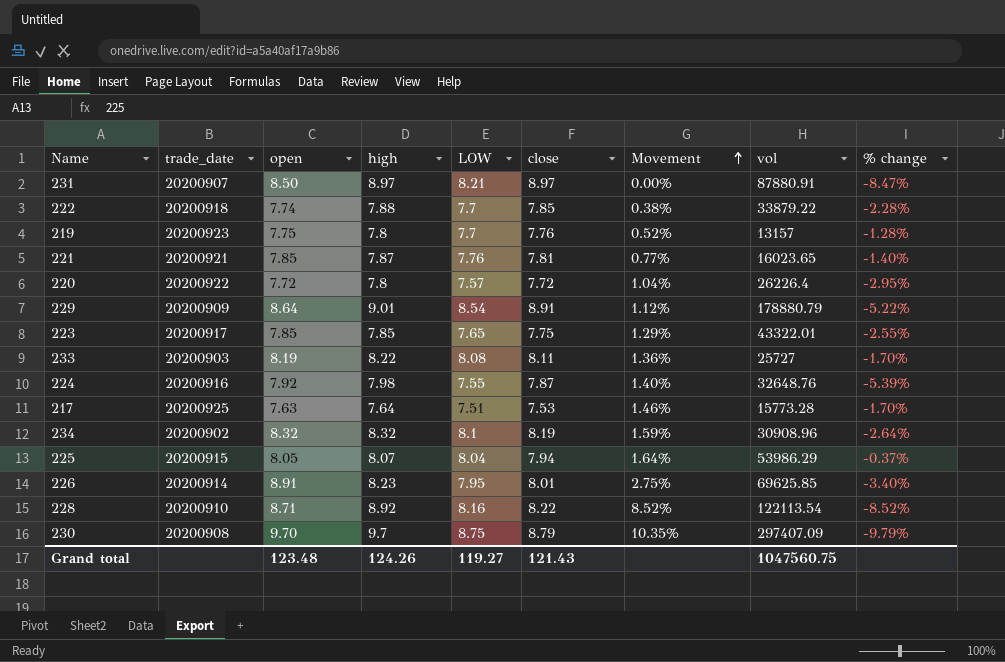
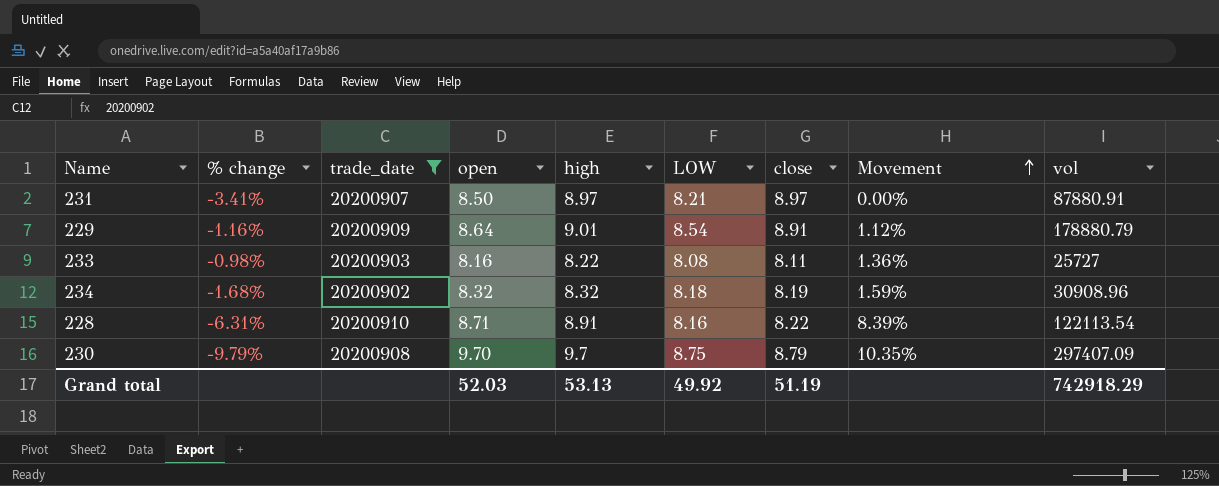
filter: none -> trade_date <= 20200910
column % change | formula: ([LOW] - [high]) / [high] -> ([LOW] - [open]) / [open]
column % change | position: 9 -> 2
233 | open: 8.19 -> 8.16
234 | LOW: 8.1 -> 8.18
228 | high: 8.92 -> 8.91
228 | Movement: 8.52% -> 8.39%
Grand total | open: 123.48 -> 52.03
Grand total | high: 124.26 -> 53.13
Grand total | LOW: 119.27 -> 49.92
Grand total | close: 121.43 -> 51.19
Grand total | vol: 1047560.75 -> 742918.29

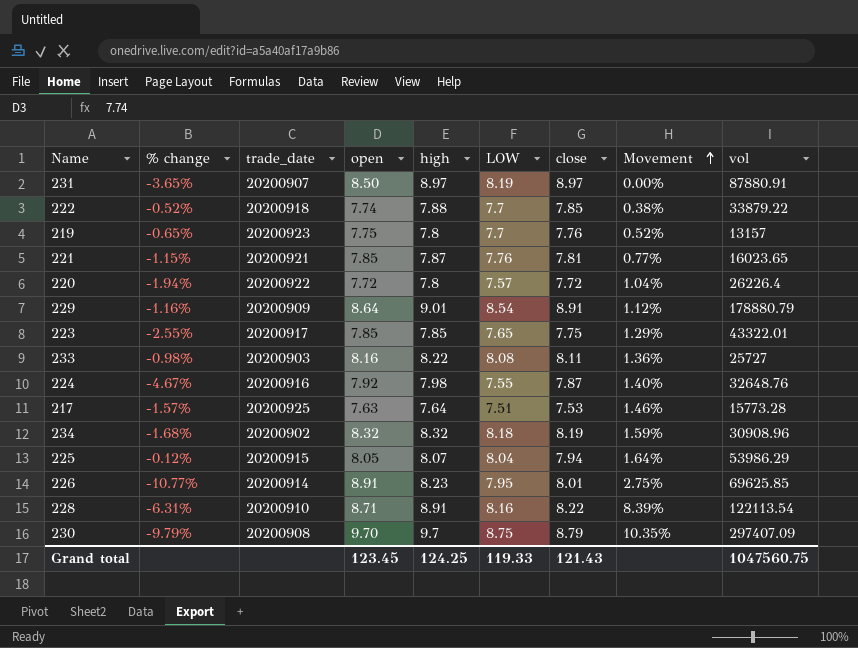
filter: trade_date <= 20200910 -> none
231 | % change: -3.41% -> -3.65%
231 | LOW: 8.21 -> 8.19
Grand total | open: 52.03 -> 123.45
Grand total | high: 53.13 -> 124.25
Grand total | LOW: 49.92 -> 119.33
Grand total | close: 51.19 -> 121.43
Grand total | vol: 742918.29 -> 1047560.75

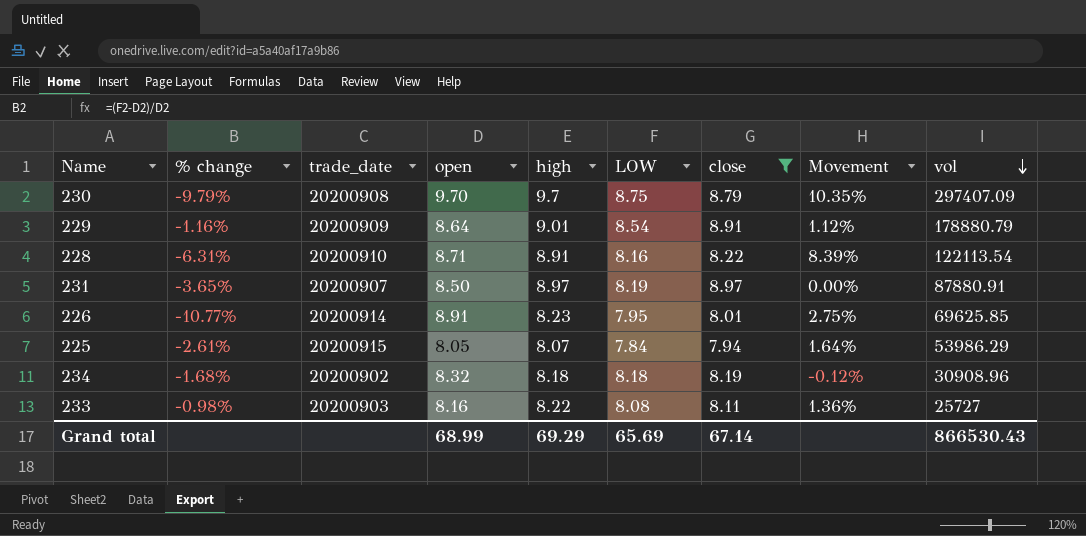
filter: none -> close >= 7.94
row order: Movement ascending -> vol descending
225 | % change: -0.12% -> -2.61%
225 | LOW: 8.04 -> 7.84
234 | high: 8.32 -> 8.18
234 | Movement: 1.59% -> -0.12%
Grand total | open: 123.45 -> 68.99
Grand total | high: 124.25 -> 69.29
Grand total | LOW: 119.33 -> 65.69
Grand total | close: 121.43 -> 67.14
Grand total | vol: 1047560.75 -> 866530.43

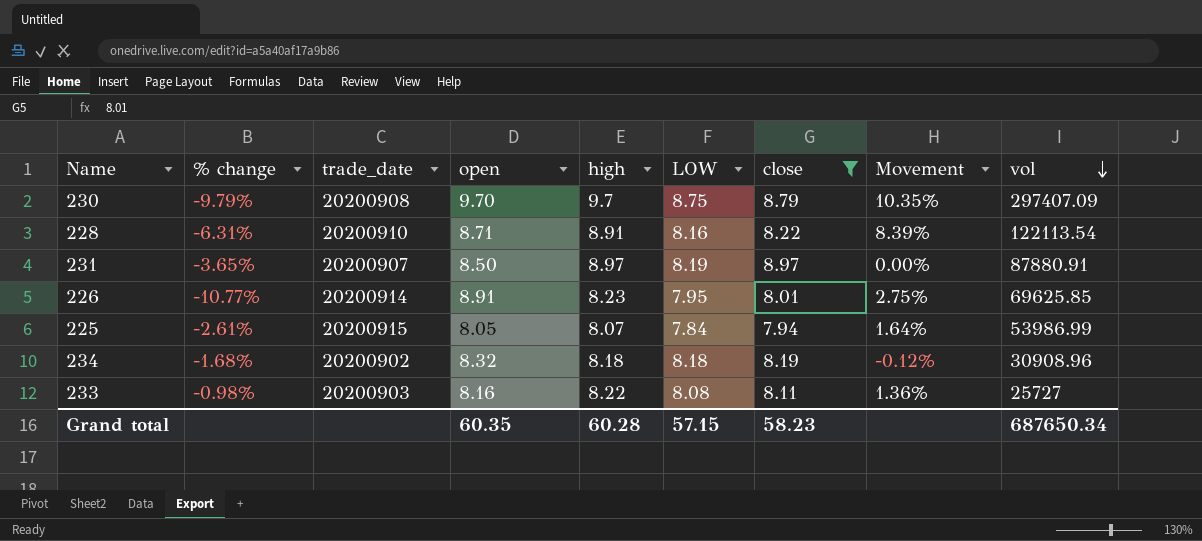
row 229: -1.16% | 20200909 | 8.64 | 9.01 | 8.54 | 8.91 | 1.12% | 178880.79 -> none
225 | vol: 53986.29 -> 53986.99
Grand total | open: 68.99 -> 60.35
Grand total | high: 69.29 -> 60.28
Grand total | LOW: 65.69 -> 57.15
Grand total | close: 67.14 -> 58.23
Grand total | vol: 866530.43 -> 687650.34

